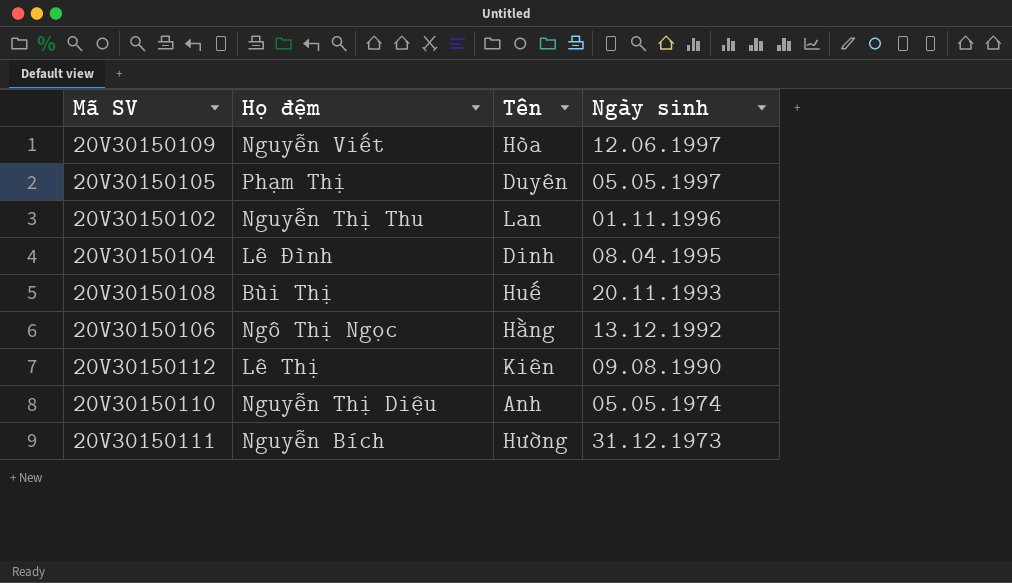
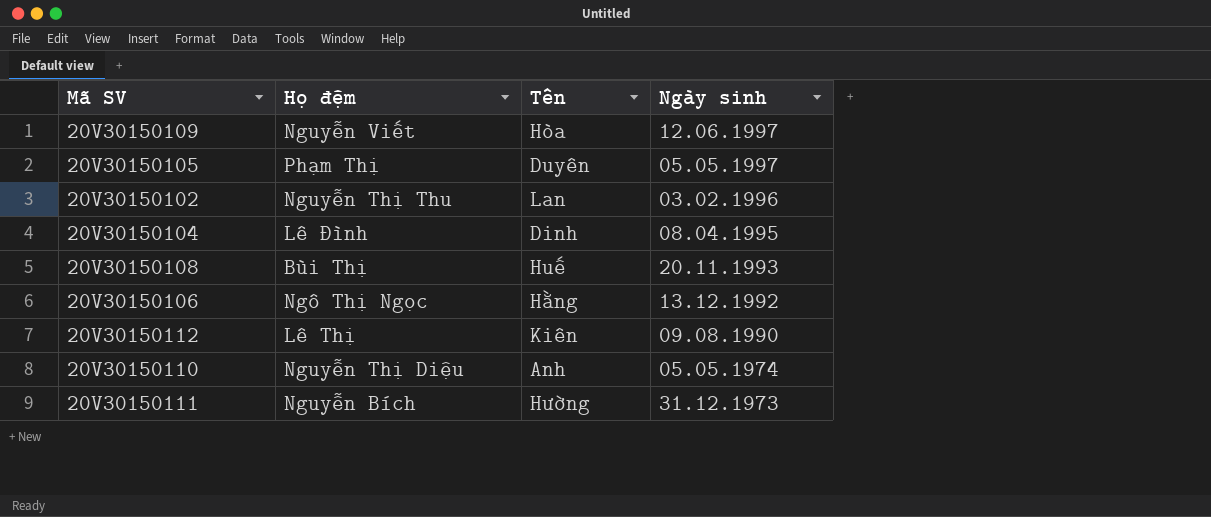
20V30150102 | Ngày sinh: 01.11.1996 -> 03.02.1996

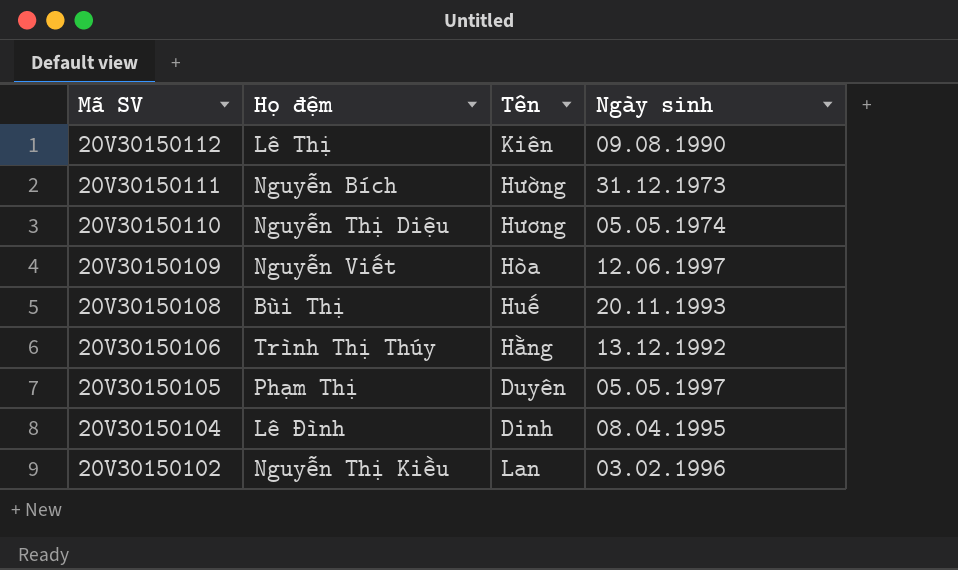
row order: Ngày sinh descending -> Mã SV descending
20V30150110 | Tên: Anh -> Hương
20V30150106 | Họ đệm: Ngô Thị Ngọc -> Trình Thị Thúy
20V30150102 | Họ đệm: Nguyễn Thị Thu -> Nguyễn Thị Kiều

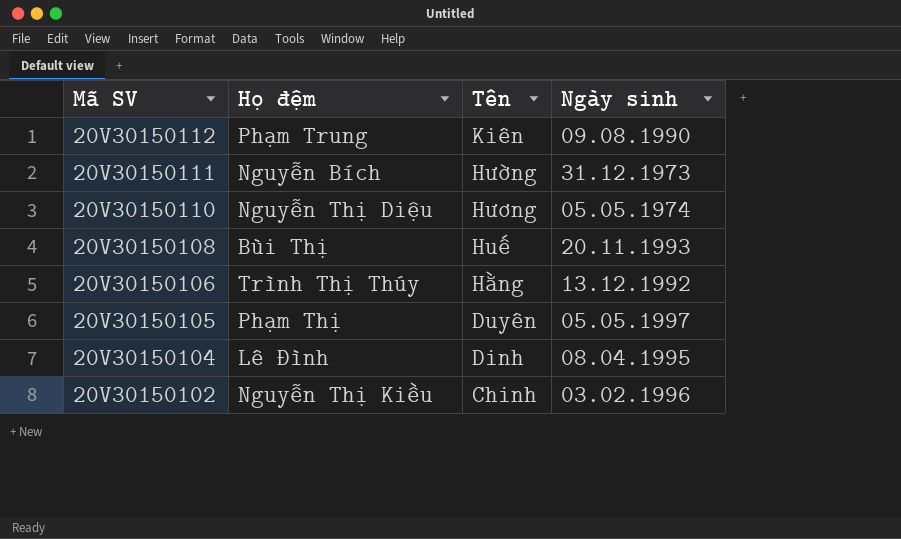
row 20V30150109: Nguyễn Viết | Hòa | 12.06.1997 -> none
20V30150112 | Họ đệm: Lê Thị -> Phạm Trung
20V30150102 | Tên: Lan -> Chinh

